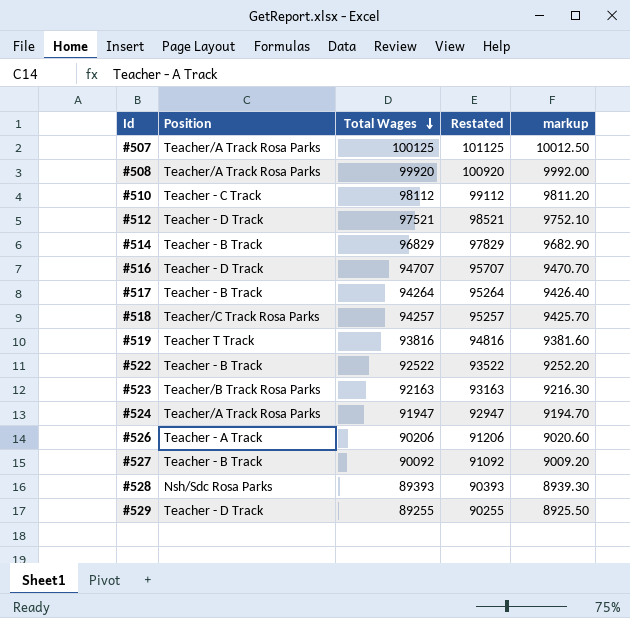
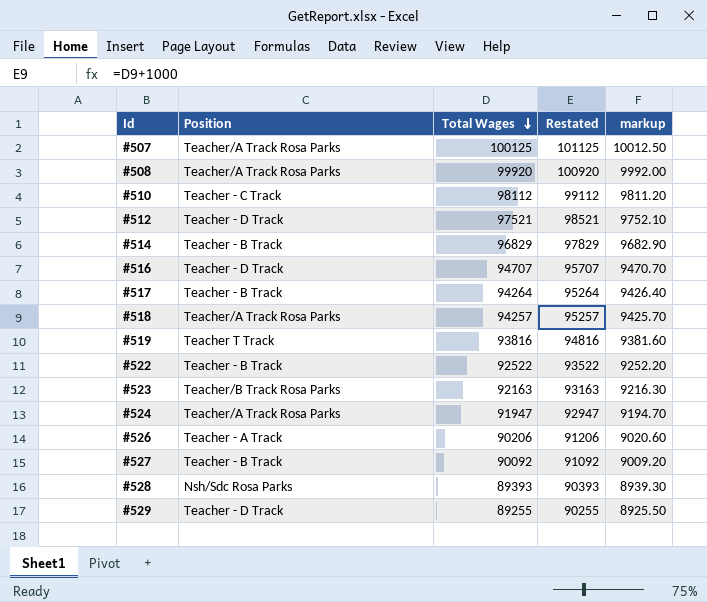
#518 | Position: Teacher/C Track Rosa Parks -> Teacher/A Track Rosa Parks

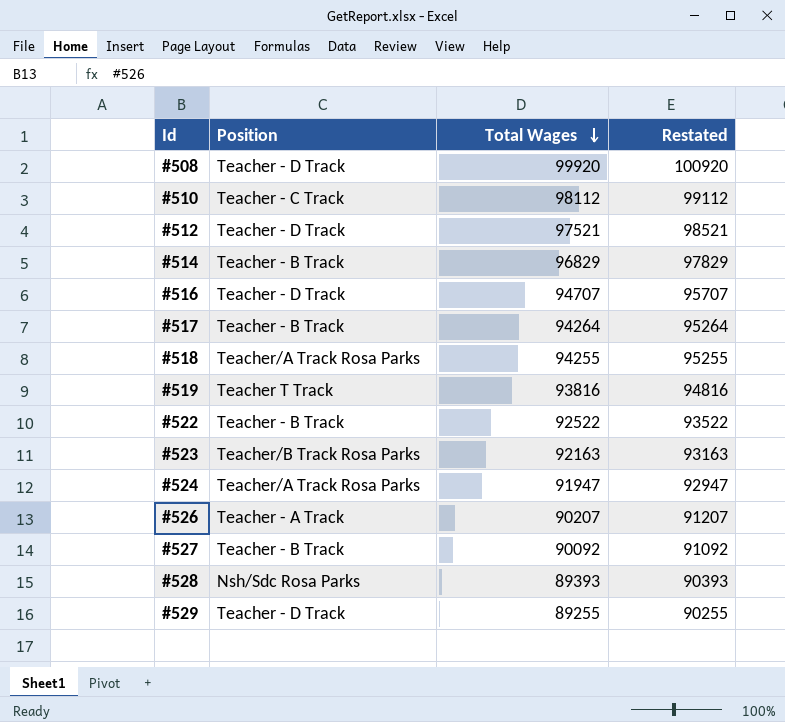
column markup | formula: [Total Wages] * 0.1 -> none
row #507: Teacher/A Track Rosa Parks | 100125 | 101125 | 10012.50 -> none
#508 | Position: Teacher/A Track Rosa Parks -> Teacher - D Track
#518 | Total Wages: 94257 -> 94255
#518 | Restated: 95257 -> 95255
#526 | Total Wages: 90206 -> 90207
#526 | Restated: 91206 -> 91207

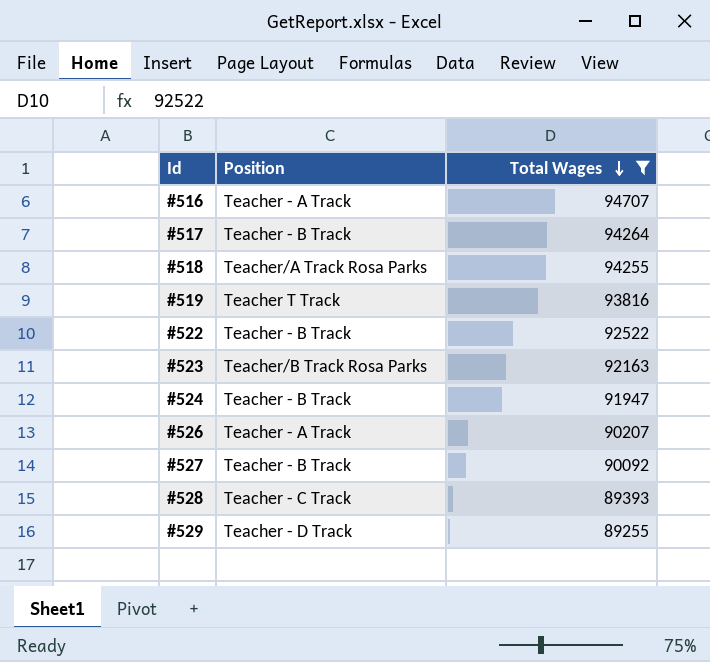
filter: none -> Total Wages <= 94707
column Restated | formula: [Total Wages] + 1000 -> none
#516 | Position: Teacher - D Track -> Teacher - A Track
#524 | Position: Teacher/A Track Rosa Parks -> Teacher - B Track
#528 | Position: Nsh/Sdc Rosa Parks -> Teacher - C Track

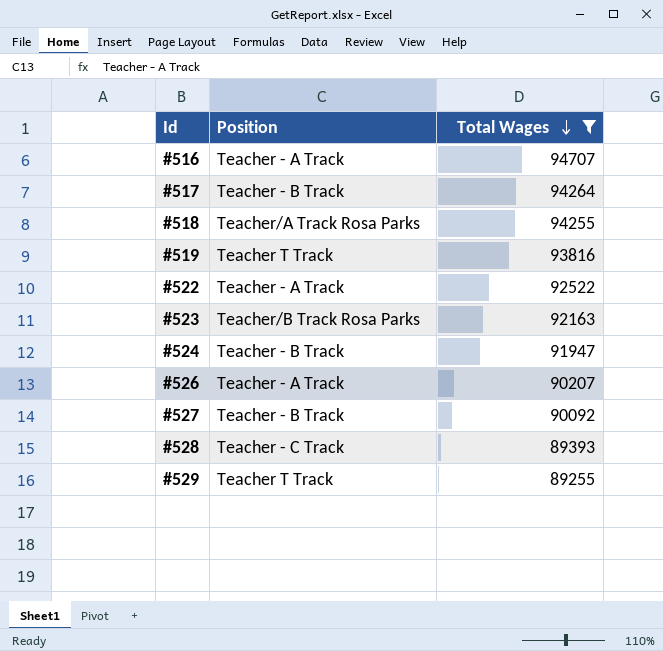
#522 | Position: Teacher - B Track -> Teacher - A Track
#529 | Position: Teacher - D Track -> Teacher T Track

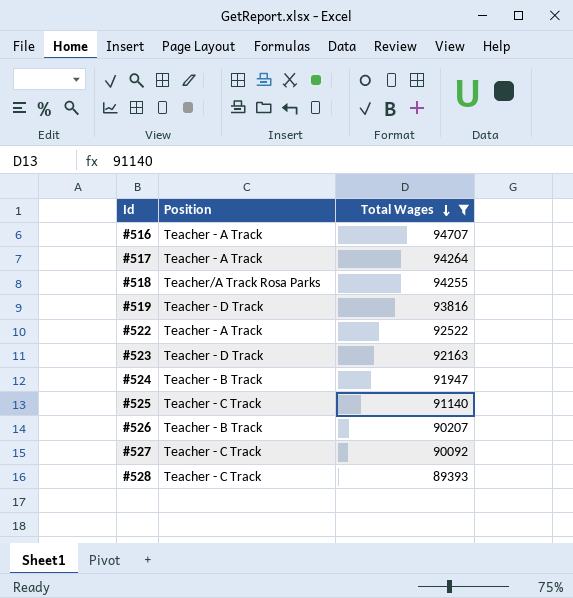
row #529: Teacher T Track | 89255 -> none
#517 | Position: Teacher - B Track -> Teacher - A Track
#519 | Position: Teacher T Track -> Teacher - D Track
#523 | Position: Teacher/B Track Rosa Parks -> Teacher - D Track
row #525: none -> Teacher - C Track | 91140
#526 | Position: Teacher - A Track -> Teacher - B Track
#527 | Position: Teacher - B Track -> Teacher - C Track

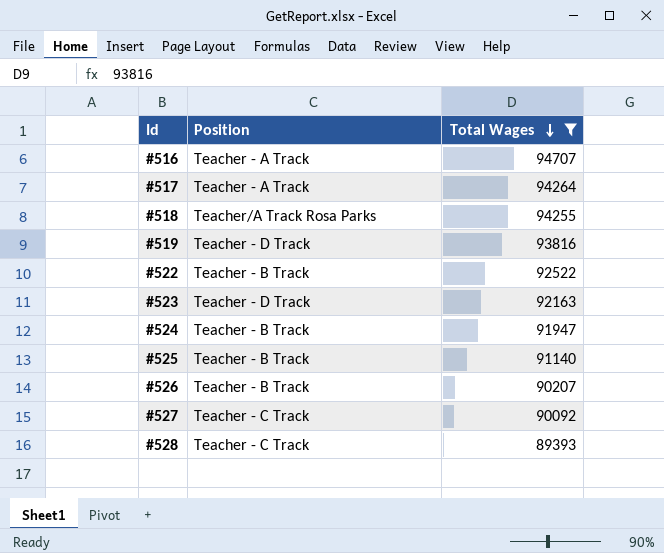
#522 | Position: Teacher - A Track -> Teacher - B Track
#525 | Position: Teacher - C Track -> Teacher - B Track

